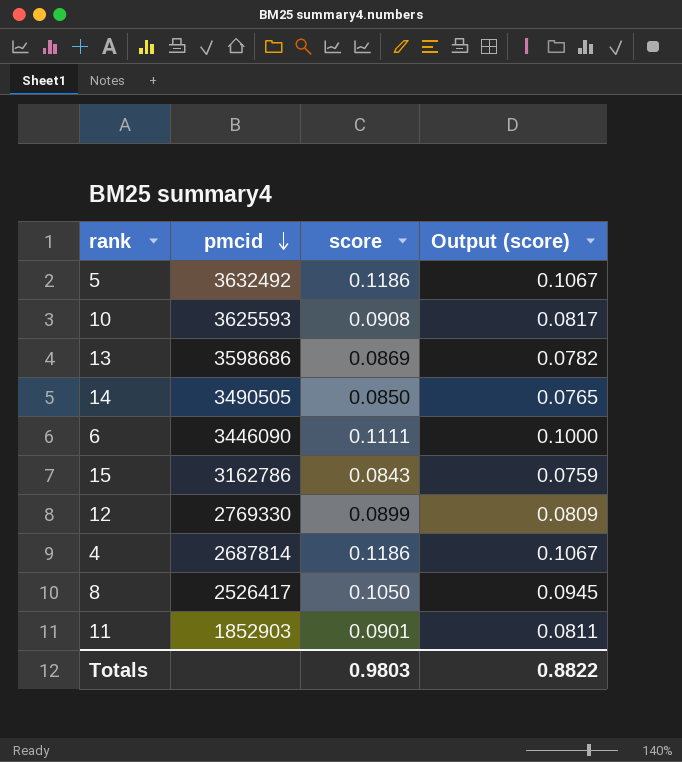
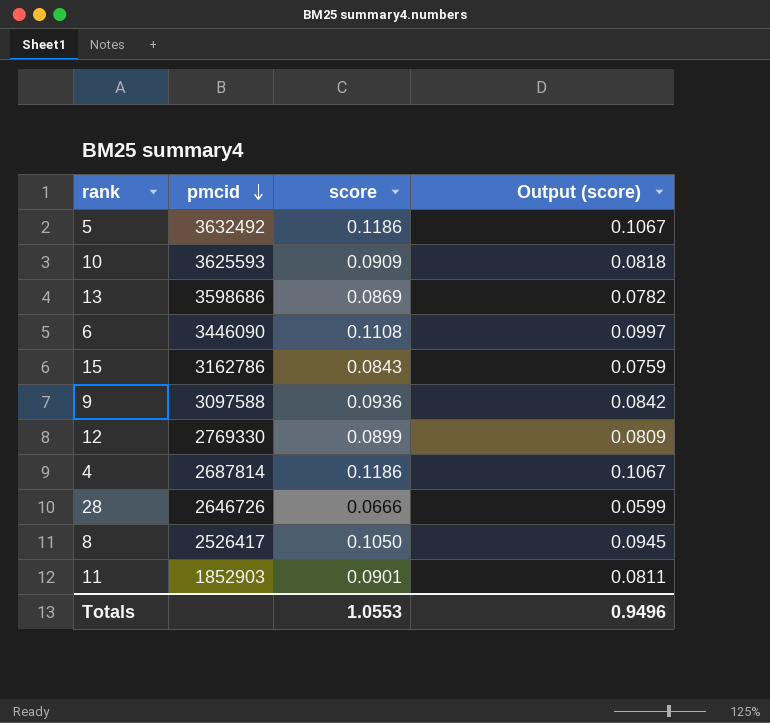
row 14: 3490505 | 0.0850 | 0.0765 -> none
10 | score: 0.0908 -> 0.0909
10 | Output (score): 0.0817 -> 0.0818
6 | score: 0.1111 -> 0.1108
6 | Output (score): 0.1000 -> 0.0997
row 9: none -> 3097588 | 0.0936 | 0.0842
row 28: none -> 2646726 | 0.0666 | 0.0599
Totals | score: 0.9803 -> 1.0553
Totals | Output (score): 0.8822 -> 0.9496

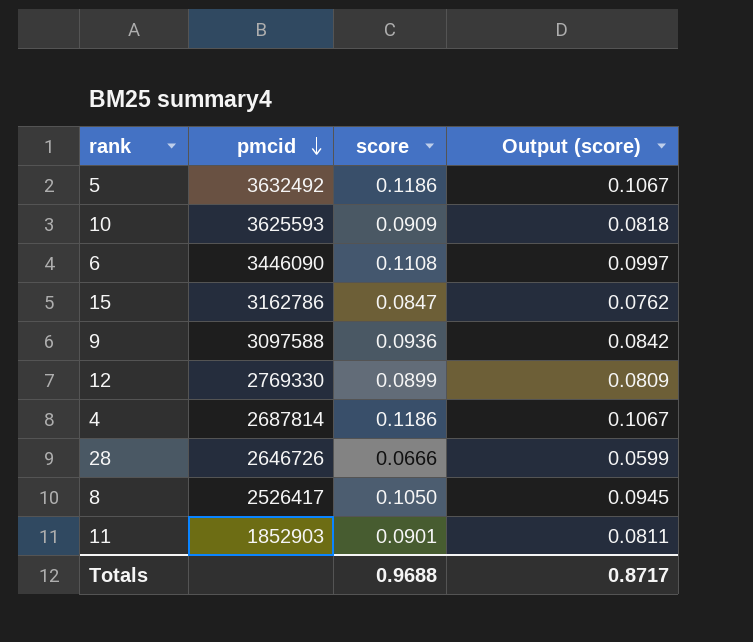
row 13: 3598686 | 0.0869 | 0.0782 -> none
15 | score: 0.0843 -> 0.0847
15 | Output (score): 0.0759 -> 0.0762
Totals | score: 1.0553 -> 0.9688
Totals | Output (score): 0.9496 -> 0.8717

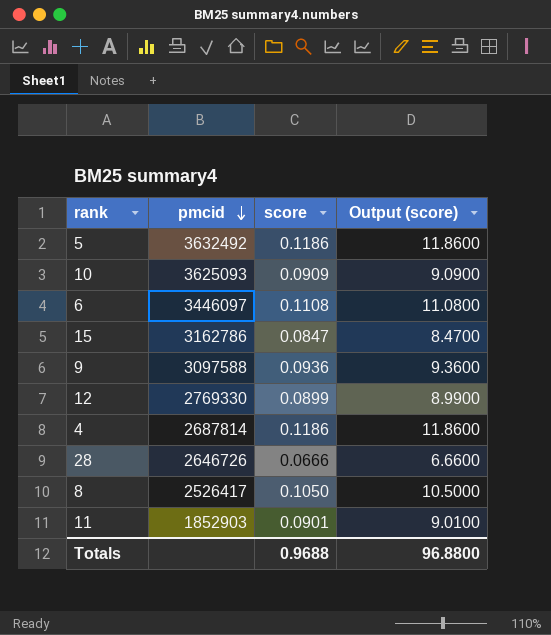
column Output (score) | formula: [score] * 0.9 -> [score] * 100
10 | pmcid: 3625593 -> 3625093
6 | pmcid: 3446090 -> 3446097
Totals | Output (score): 0.8717 -> 96.8800

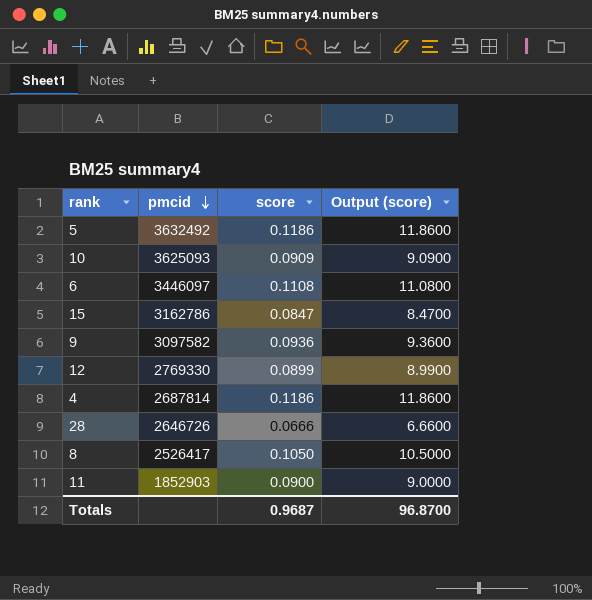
9 | pmcid: 3097588 -> 3097582
11 | score: 0.0901 -> 0.0900
11 | Output (score): 9.0100 -> 9.0000
Totals | score: 0.9688 -> 0.9687
Totals | Output (score): 96.8800 -> 96.8700

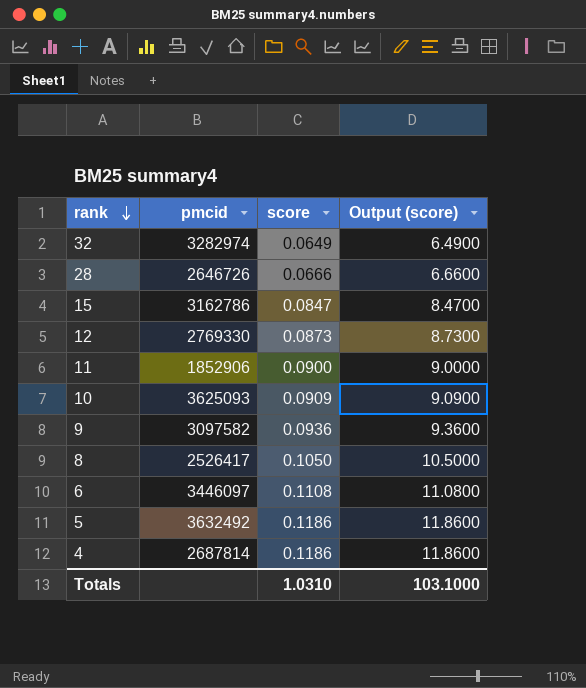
row order: pmcid descending -> rank descending
row 32: none -> 3282974 | 0.0649 | 6.4900
12 | score: 0.0899 -> 0.0873
12 | Output (score): 8.9900 -> 8.7300
11 | pmcid: 1852903 -> 1852906
Totals | score: 0.9687 -> 1.0310
Totals | Output (score): 96.8700 -> 103.1000

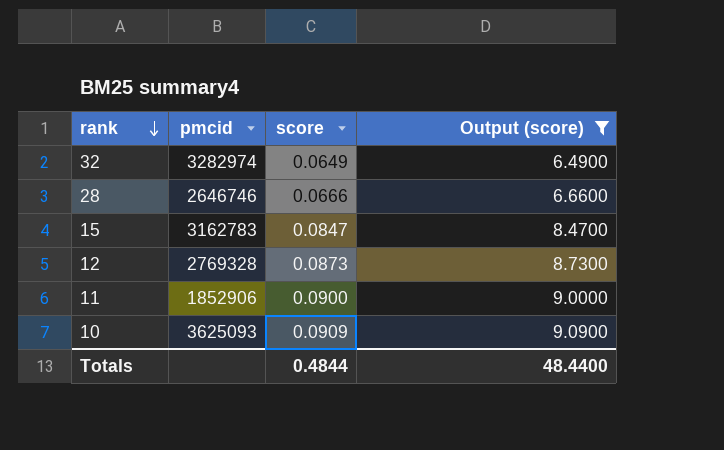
filter: none -> Output (score) <= 9.0900
28 | pmcid: 2646726 -> 2646746
15 | pmcid: 3162786 -> 3162783
12 | pmcid: 2769330 -> 2769328
Totals | score: 1.0310 -> 0.4844
Totals | Output (score): 103.1000 -> 48.4400

